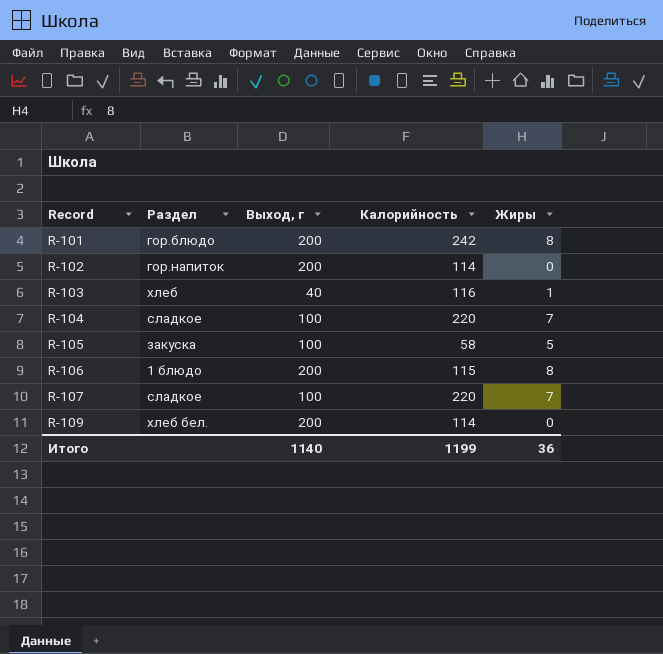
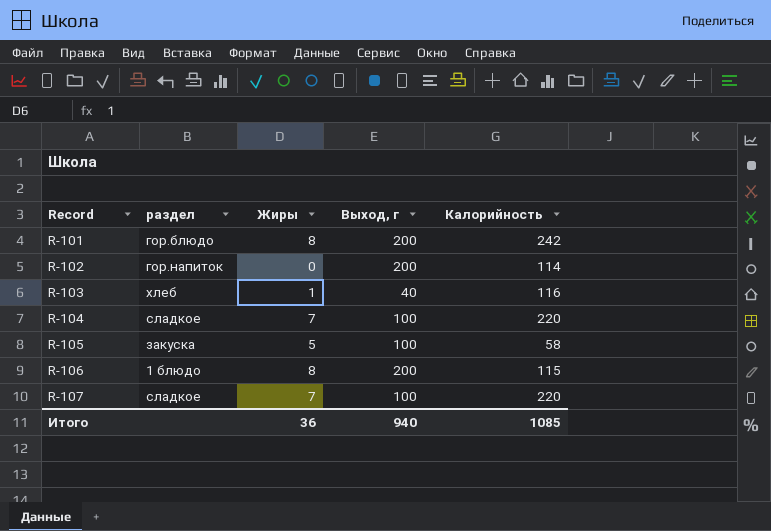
column name: Раздел -> раздел
column Жиры | position: 5 -> 3
row R-109: хлеб бел. | 200 | 114 | 0 -> none
Итого | Выход, г: 1140 -> 940
Итого | Калорийность: 1199 -> 1085

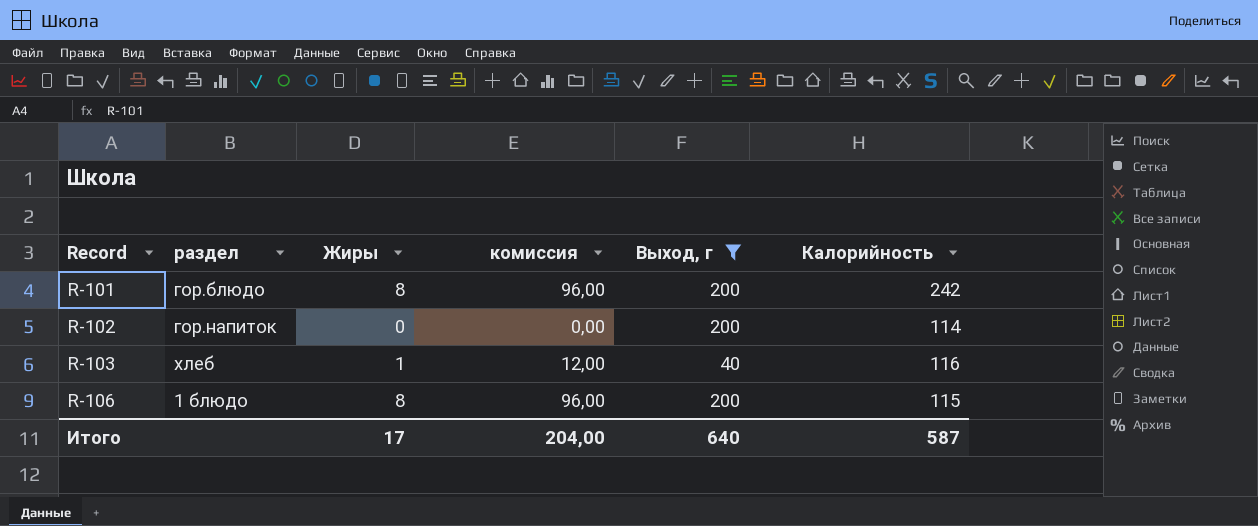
filter: none -> Выход, г != 100
column комиссия | formula: none -> [Жиры] * 12
Итого | Жиры: 36 -> 17
Итого | Выход, г: 940 -> 640
Итого | Калорийность: 1085 -> 587

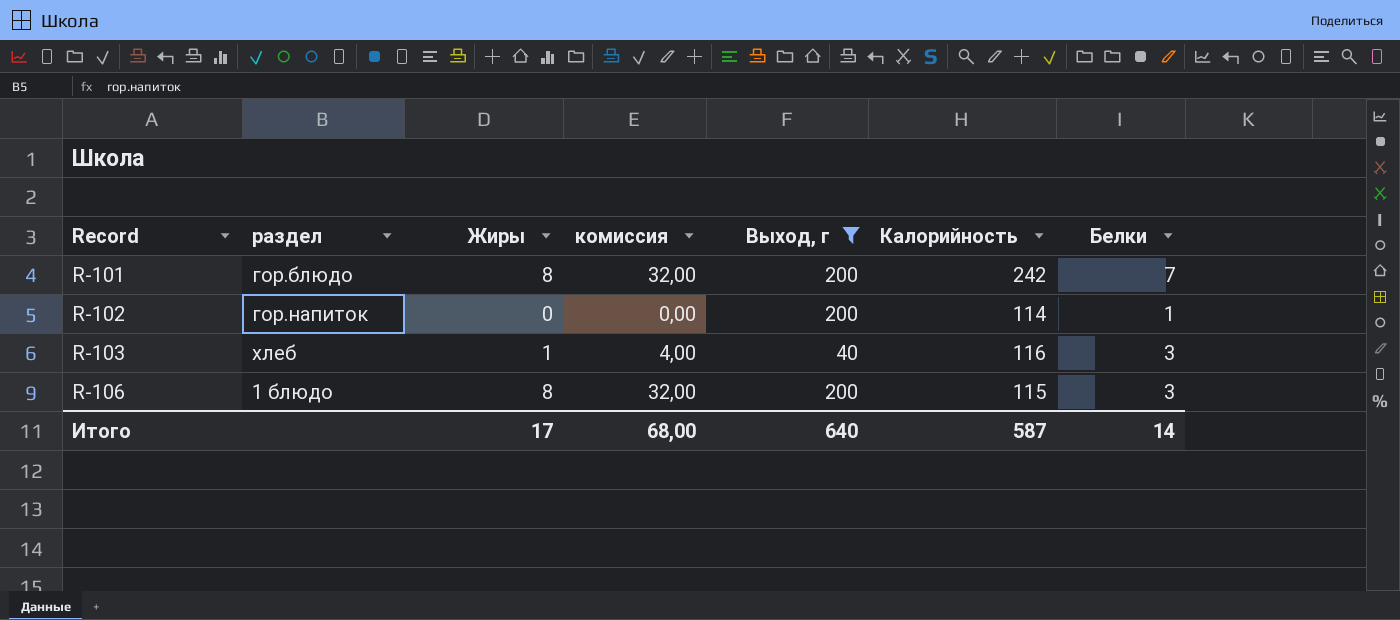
column комиссия | formula: [Жиры] * 12 -> [Жиры] * 4
column Белки | position: none -> 7
Итого | комиссия: 204,00 -> 68,00

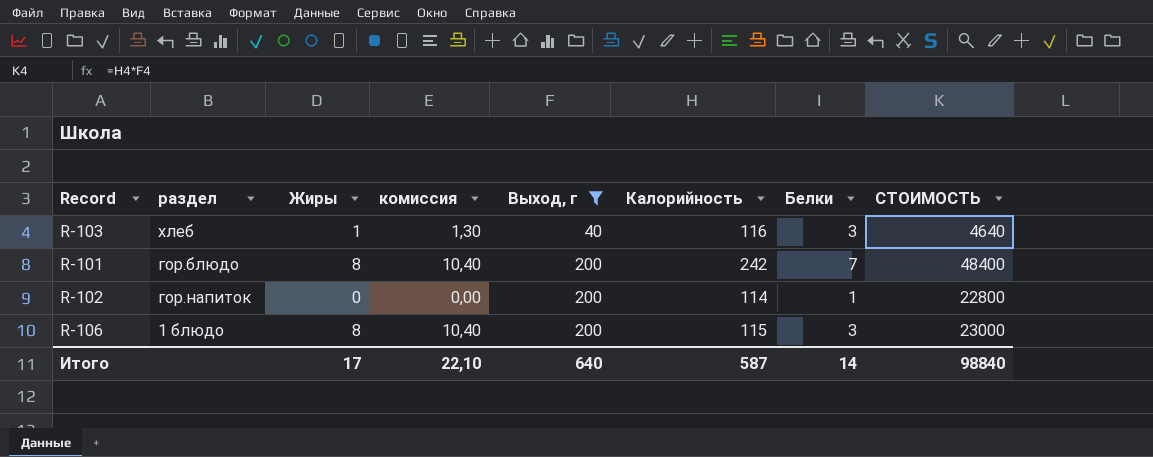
row order: Record ascending -> Выход, г ascending
column комиссия | formula: [Жиры] * 4 -> [Жиры] * 1,3
column СТОИМОСТЬ | formula: none -> [Выход, г] * [Калорийность]
Итого | комиссия: 68,00 -> 22,10

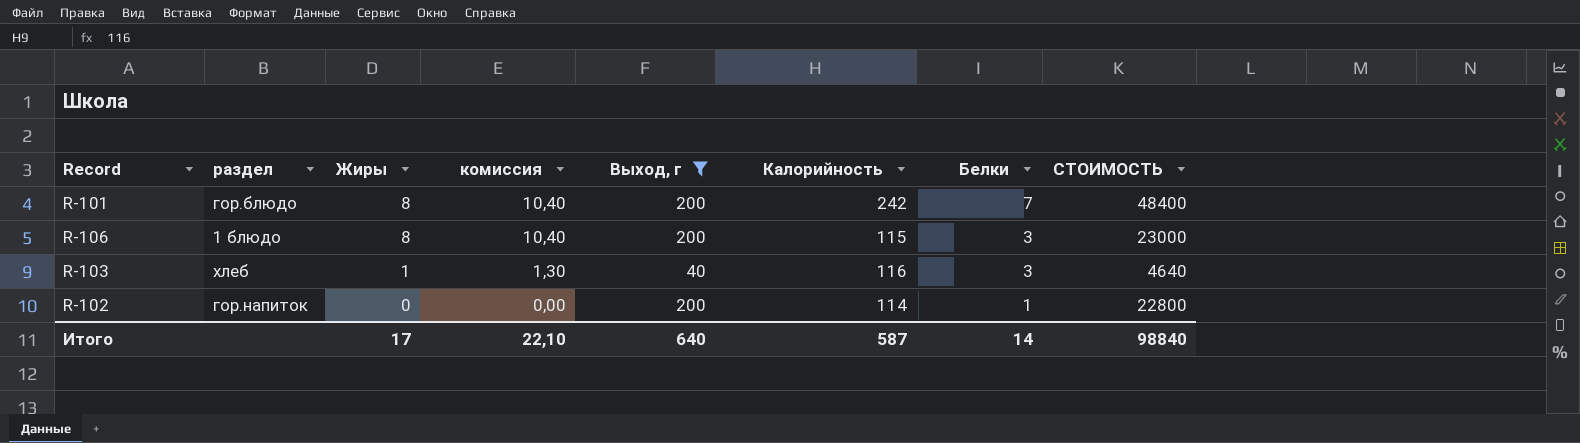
row order: Выход, г ascending -> Жиры descending

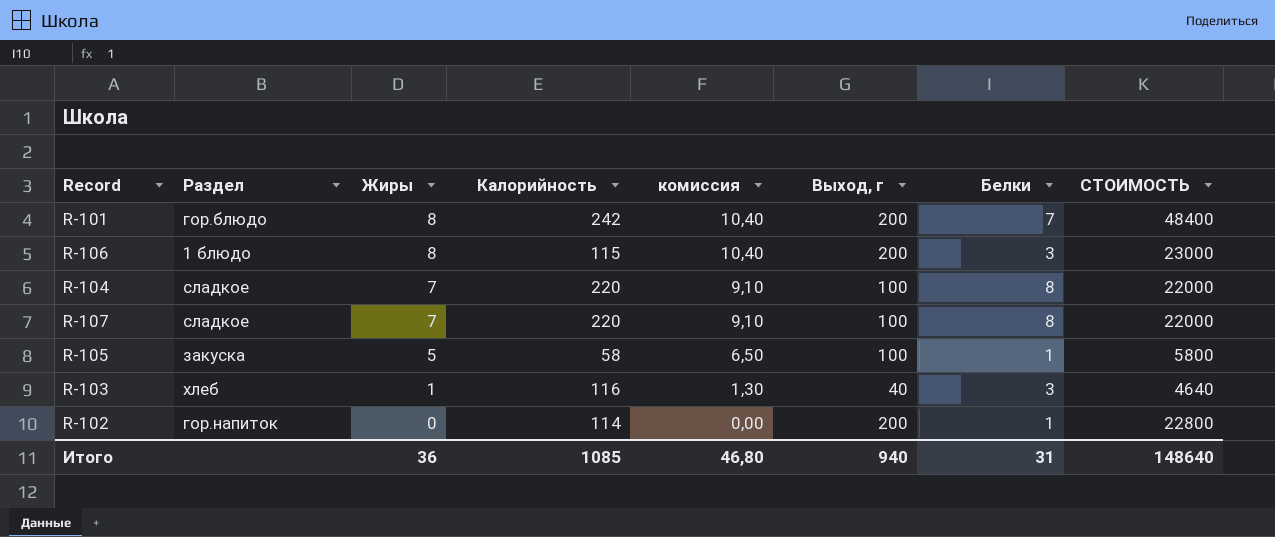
filter: Выход, г != 100 -> none
column name: раздел -> Раздел
column Калорийность | position: 6 -> 4
Итого | Жиры: 17 -> 36
Итого | Калорийность: 587 -> 1085
Итого | комиссия: 22,10 -> 46,80
Итого | Выход, г: 640 -> 940
Итого | Белки: 14 -> 31
Итого | СТОИМОСТЬ: 98840 -> 148640

